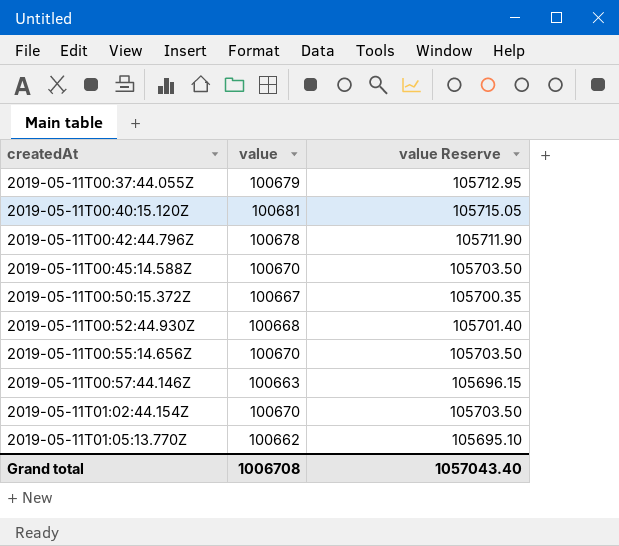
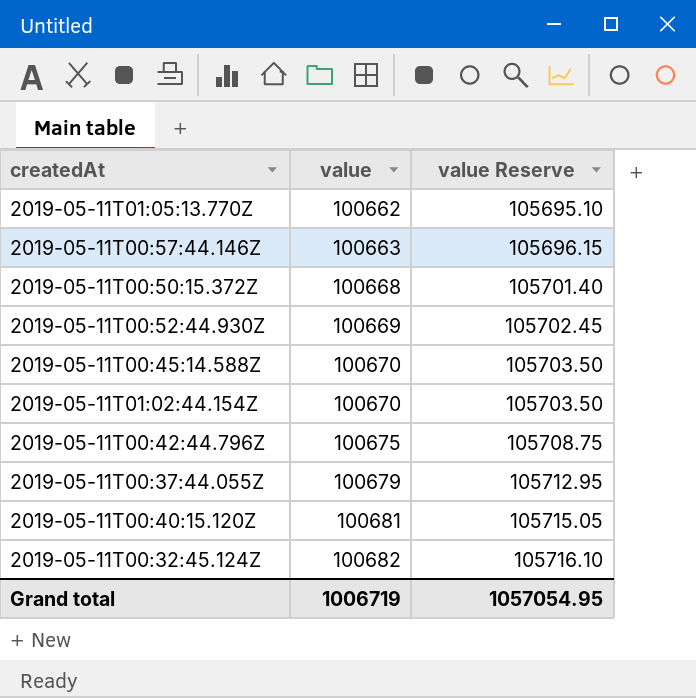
row order: createdAt ascending -> value ascending
row 2019-05-11T00:55:14.656Z: 100670 | 105703.50 -> none
2019-05-11T00:50:15.372Z | value: 100667 -> 100668
2019-05-11T00:50:15.372Z | value Reserve: 105700.35 -> 105701.40
2019-05-11T00:52:44.930Z | value: 100668 -> 100669
2019-05-11T00:52:44.930Z | value Reserve: 105701.40 -> 105702.45
2019-05-11T00:42:44.796Z | value: 100678 -> 100675
2019-05-11T00:42:44.796Z | value Reserve: 105711.90 -> 105708.75
row 2019-05-11T00:32:45.124Z: none -> 100682 | 105716.10
Grand total | value: 1006708 -> 1006719
Grand total | value Reserve: 1057043.40 -> 1057054.95

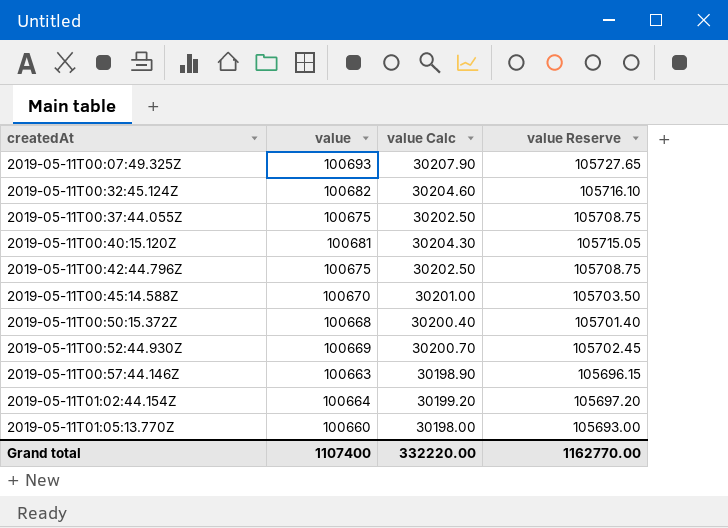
row order: value ascending -> createdAt ascending
column value Calc | formula: none -> [value] * 0.3
row 2019-05-11T00:07:49.325Z: none -> 100693 | 30207.90 | 105727.65
2019-05-11T00:37:44.055Z | value: 100679 -> 100675
2019-05-11T00:37:44.055Z | value Reserve: 105712.95 -> 105708.75
2019-05-11T01:02:44.154Z | value: 100670 -> 100664
2019-05-11T01:02:44.154Z | value Reserve: 105703.50 -> 105697.20
2019-05-11T01:05:13.770Z | value: 100662 -> 100660
2019-05-11T01:05:13.770Z | value Reserve: 105695.10 -> 105693.00
Grand total | value: 1006719 -> 1107400
Grand total | value Reserve: 1057054.95 -> 1162770.00

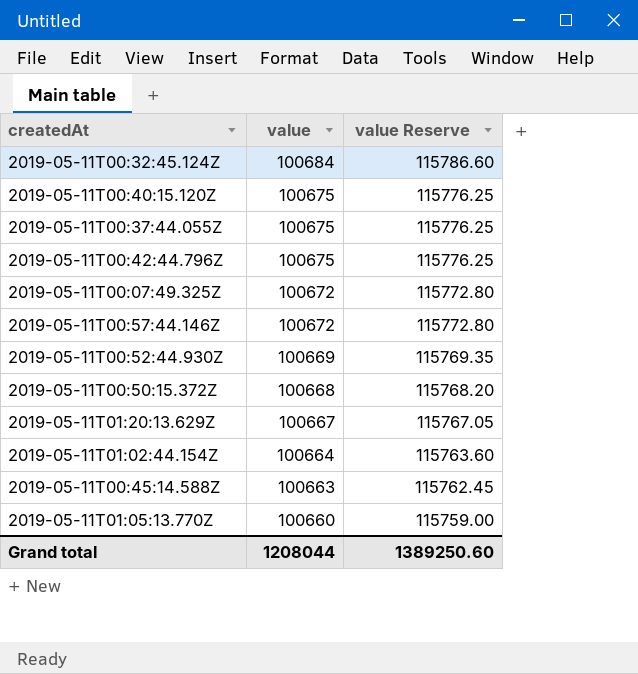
row order: createdAt ascending -> value descending
column value Calc | formula: [value] * 0.3 -> none
column value Reserve | formula: [value] * 1.05 -> [value] * 1.15
2019-05-11T00:32:45.124Z | value: 100682 -> 100684
2019-05-11T00:40:15.120Z | value: 100681 -> 100675
2019-05-11T00:07:49.325Z | value: 100693 -> 100672
2019-05-11T00:57:44.146Z | value: 100663 -> 100672
row 2019-05-11T01:20:13.629Z: none -> 100667 | 115767.05
2019-05-11T00:45:14.588Z | value: 100670 -> 100663
Grand total | value: 1107400 -> 1208044
Grand total | value Reserve: 1162770.00 -> 1389250.60

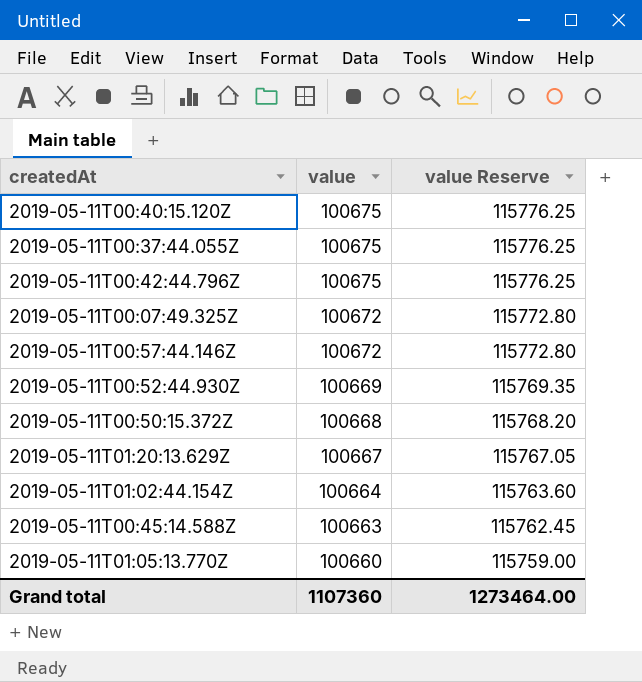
row 2019-05-11T00:32:45.124Z: 100684 | 115786.60 -> none
Grand total | value: 1208044 -> 1107360
Grand total | value Reserve: 1389250.60 -> 1273464.00

